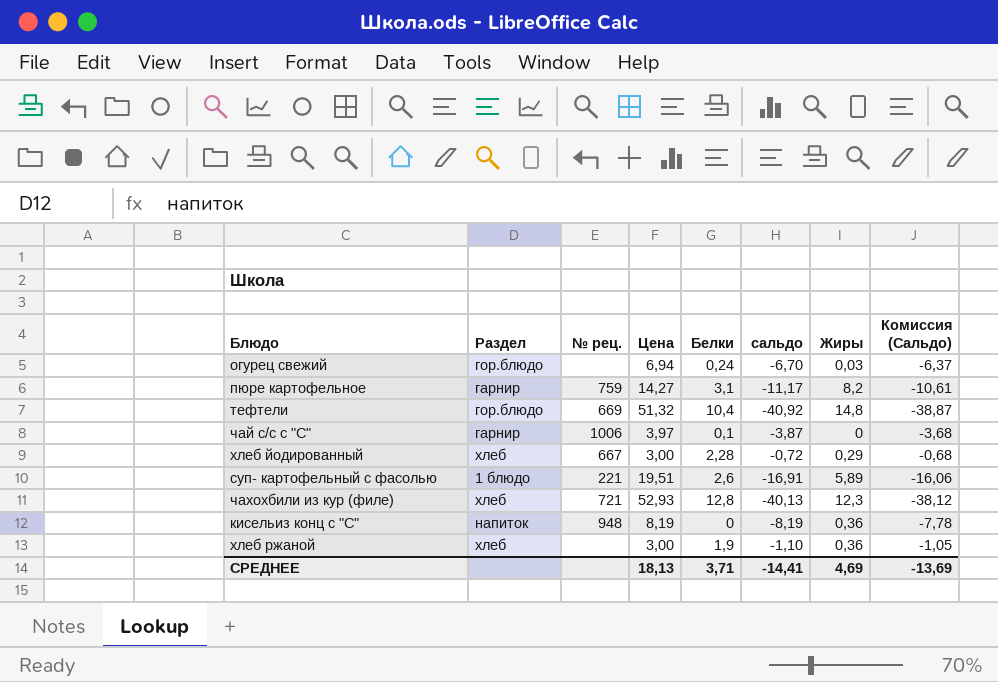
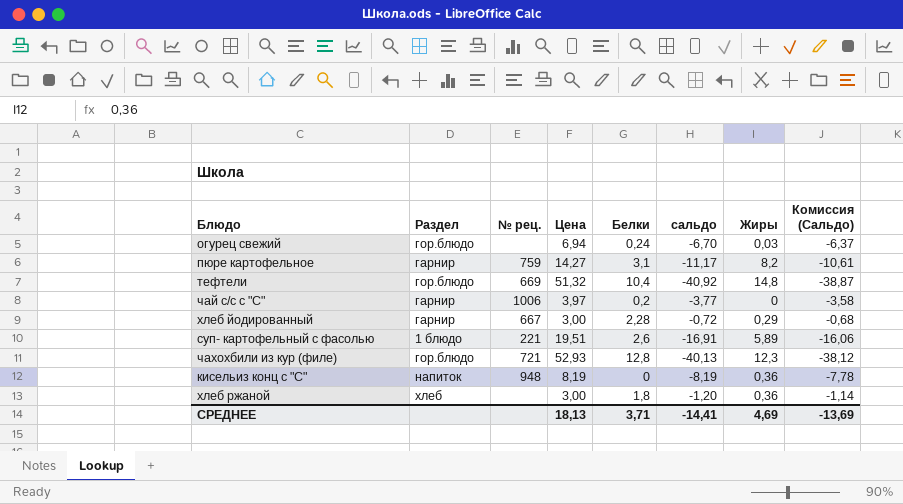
чай с/с с "С" | Белки: 0,1 -> 0,2
чай с/с с "С" | сальдо: -3,87 -> -3,77
чай с/с с "С" | Комиссия (Сальдо): -3,68 -> -3,58
хлеб йодированный | Раздел: хлеб -> гарнир
чахохбили из кур (филе) | Раздел: хлеб -> гор.блюдо
хлеб ржаной | Белки: 1,9 -> 1,8
хлеб ржаной | сальдо: -1,10 -> -1,20
хлеб ржаной | Комиссия (Сальдо): -1,05 -> -1,14

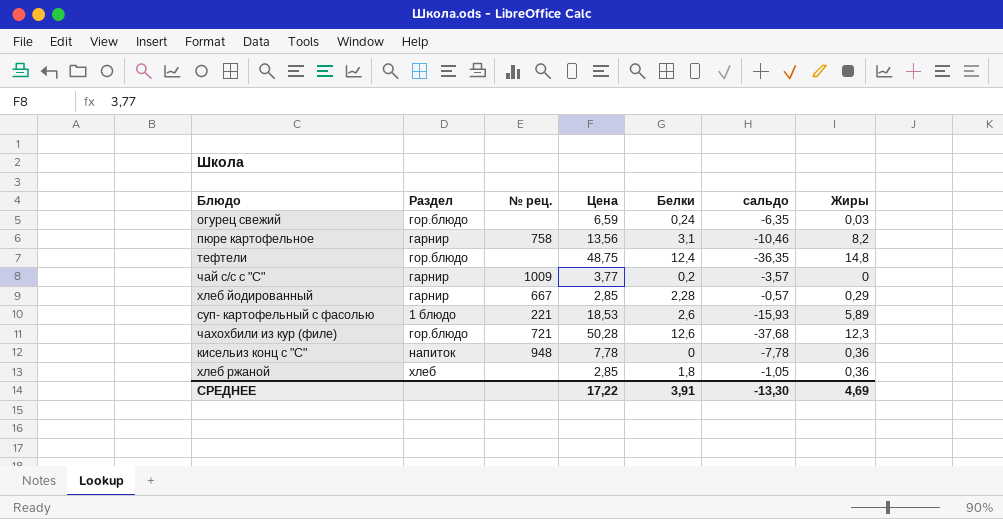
column Комиссия (Сальдо) | formula: [сальдо] * 0,95 -> none
огурец свежий | Цена: 6,94 -> 6,59
огурец свежий | сальдо: -6,70 -> -6,35
пюре картофельное | № рец.: 759 -> 758
пюре картофельное | Цена: 14,27 -> 13,56
пюре картофельное | сальдо: -11,17 -> -10,46
тефтели | № рец.: 669 -> none
тефтели | Цена: 51,32 -> 48,75
тефтели | Белки: 10,4 -> 12,4
тефтели | сальдо: -40,92 -> -36,35
чай с/с с "С" | № рец.: 1006 -> 1009
чай с/с с "С" | Цена: 3,97 -> 3,77
чай с/с с "С" | сальдо: -3,77 -> -3,57
хлеб йодированный | Цена: 3,00 -> 2,85
хлеб йодированный | сальдо: -0,72 -> -0,57
суп- картофельный с фасолью | Цена: 19,51 -> 18,53
суп- картофельный с фасолью | сальдо: -16,91 -> -15,93
чахохбили из кур (филе) | Цена: 52,93 -> 50,28
чахохбили из кур (филе) | Белки: 12,8 -> 12,6
чахохбили из кур (филе) | сальдо: -40,13 -> -37,68
кисельиз конц с "С" | Цена: 8,19 -> 7,78
кисельиз конц с "С" | сальдо: -8,19 -> -7,78
хлеб ржаной | Цена: 3,00 -> 2,85
хлеб ржаной | сальдо: -1,20 -> -1,05
СРЕДНЕЕ | Цена: 18,13 -> 17,22
СРЕДНЕЕ | Белки: 3,71 -> 3,91
СРЕДНЕЕ | сальдо: -14,41 -> -13,30

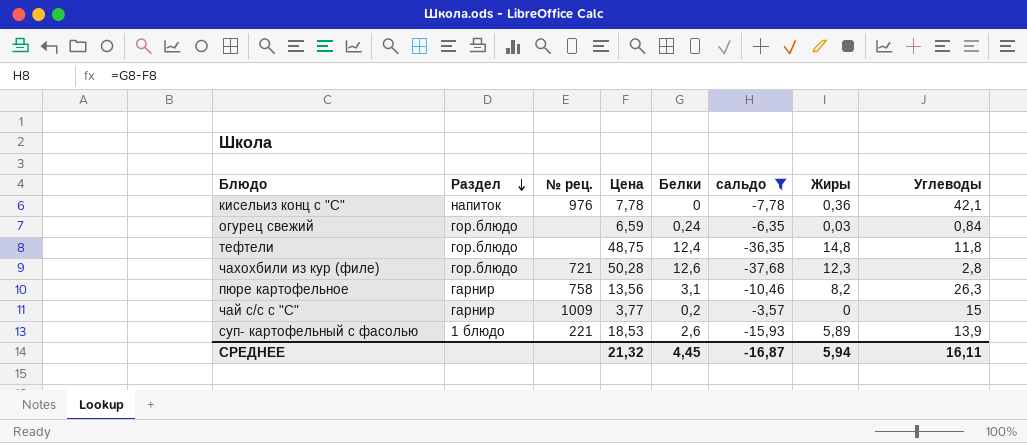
filter: none -> сальдо <= -3,57
row order: none -> Раздел descending
column Углеводы | position: none -> 8
кисельиз конц с "С" | № рец.: 948 -> 976
СРЕДНЕЕ | Цена: 17,22 -> 21,32
СРЕДНЕЕ | Белки: 3,91 -> 4,45
СРЕДНЕЕ | сальдо: -13,30 -> -16,87
СРЕДНЕЕ | Жиры: 4,69 -> 5,94

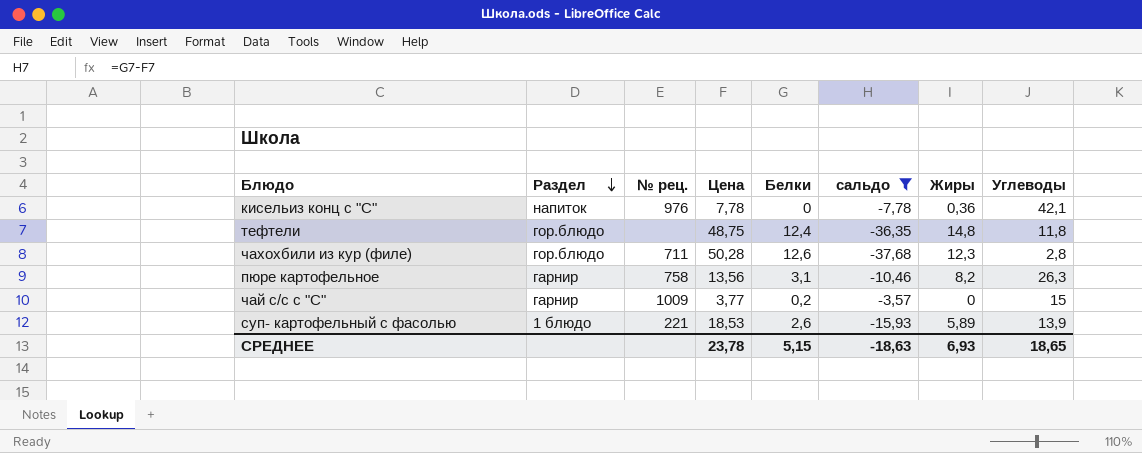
row огурец свежий: гор.блюдо | none | 6,59 | 0,24 | -6,35 | 0,03 | 0,84 -> none
чахохбили из кур (филе) | № рец.: 721 -> 711
СРЕДНЕЕ | Цена: 21,32 -> 23,78
СРЕДНЕЕ | Белки: 4,45 -> 5,15
СРЕДНЕЕ | сальдо: -16,87 -> -18,63
СРЕДНЕЕ | Жиры: 5,94 -> 6,93
СРЕДНЕЕ | Углеводы: 16,11 -> 18,65

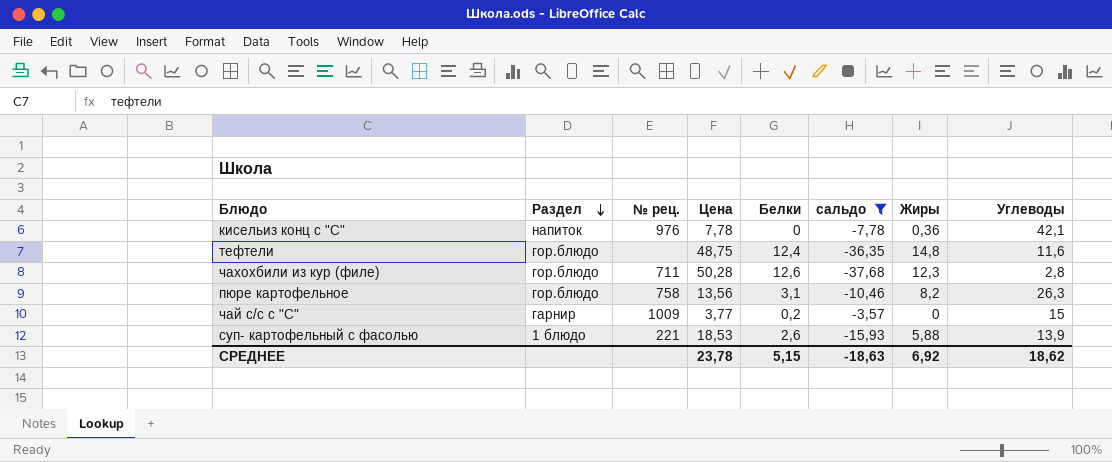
тефтели | Углеводы: 11,8 -> 11,6
пюре картофельное | Раздел: гарнир -> гор.блюдо
суп- картофельный с фасолью | Жиры: 5,89 -> 5,88
СРЕДНЕЕ | Жиры: 6,93 -> 6,92
СРЕДНЕЕ | Углеводы: 18,65 -> 18,62

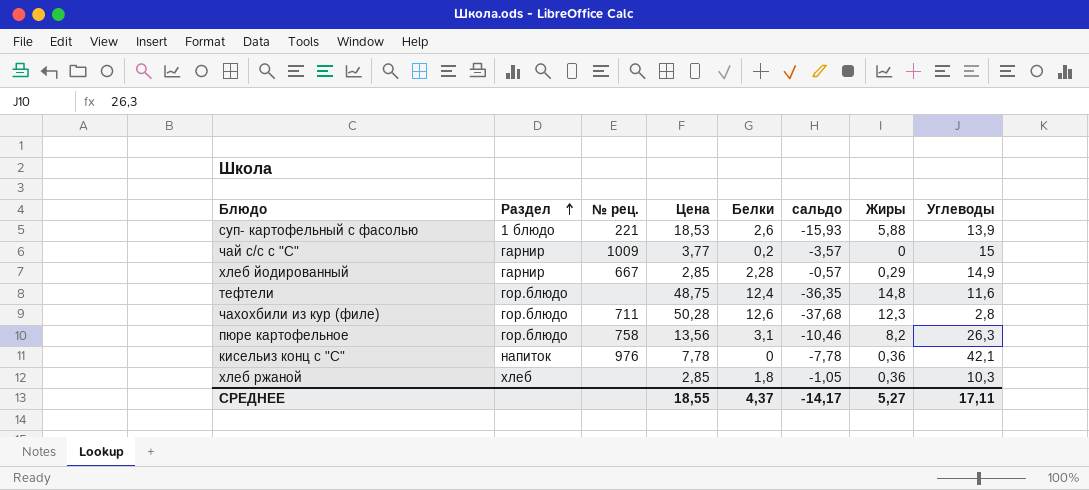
filter: сальдо <= -3,57 -> none
row order: Раздел descending -> Раздел ascending
СРЕДНЕЕ | Цена: 23,78 -> 18,55
СРЕДНЕЕ | Белки: 5,15 -> 4,37
СРЕДНЕЕ | сальдо: -18,63 -> -14,17
СРЕДНЕЕ | Жиры: 6,92 -> 5,27
СРЕДНЕЕ | Углеводы: 18,62 -> 17,11

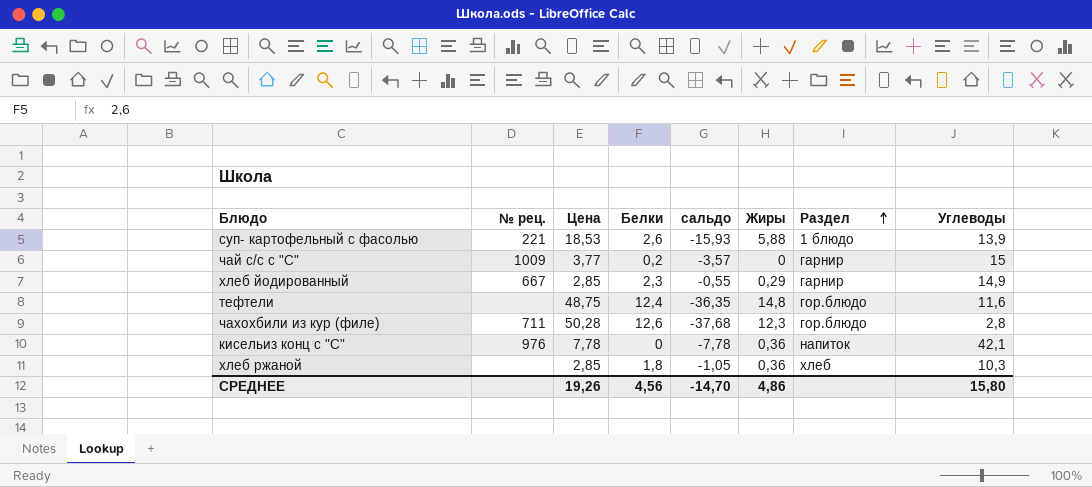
column Раздел | position: 2 -> 7
row пюре картофельное: гор.блюдо | 758 | 13,56 | 3,1 | -10,46 | 8,2 | 26,3 -> none
хлеб йодированный | Белки: 2,28 -> 2,3
хлеб йодированный | сальдо: -0,57 -> -0,55
СРЕДНЕЕ | Цена: 18,55 -> 19,26
СРЕДНЕЕ | Белки: 4,37 -> 4,56
СРЕДНЕЕ | сальдо: -14,17 -> -14,70
СРЕДНЕЕ | Жиры: 5,27 -> 4,86
СРЕДНЕЕ | Углеводы: 17,11 -> 15,80

